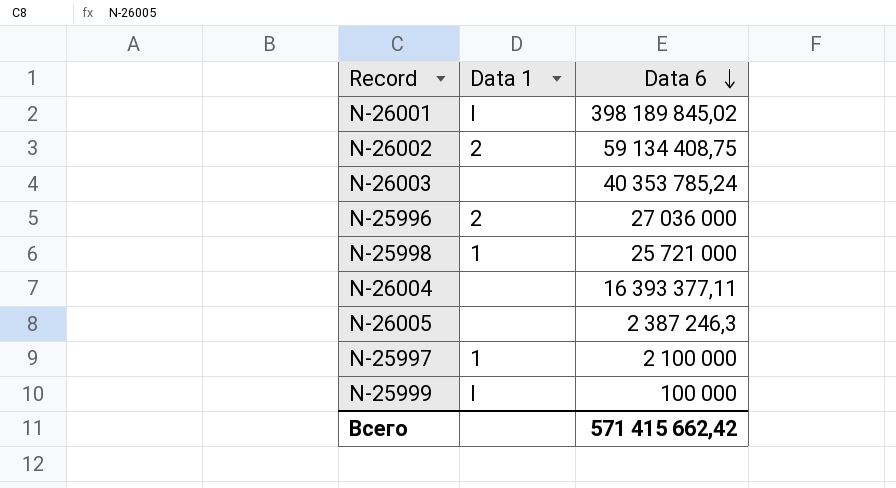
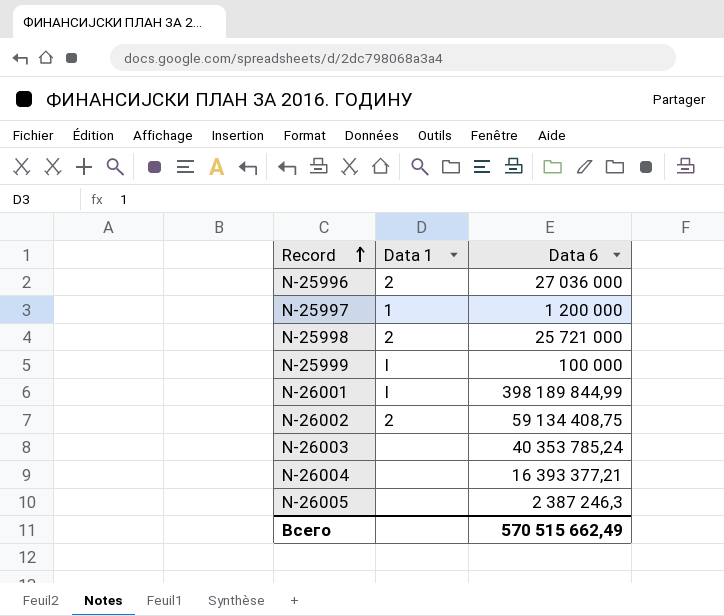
row order: Data 6 descending -> Record ascending
N-25997 | Data 6: 2 100 000 -> 1 200 000
N-25998 | Data 1: 1 -> 2
N-26001 | Data 6: 398 189 845,02 -> 398 189 844,99
N-26004 | Data 6: 16 393 377,11 -> 16 393 377,21
Всего | Data 6: 571 415 662,42 -> 570 515 662,49

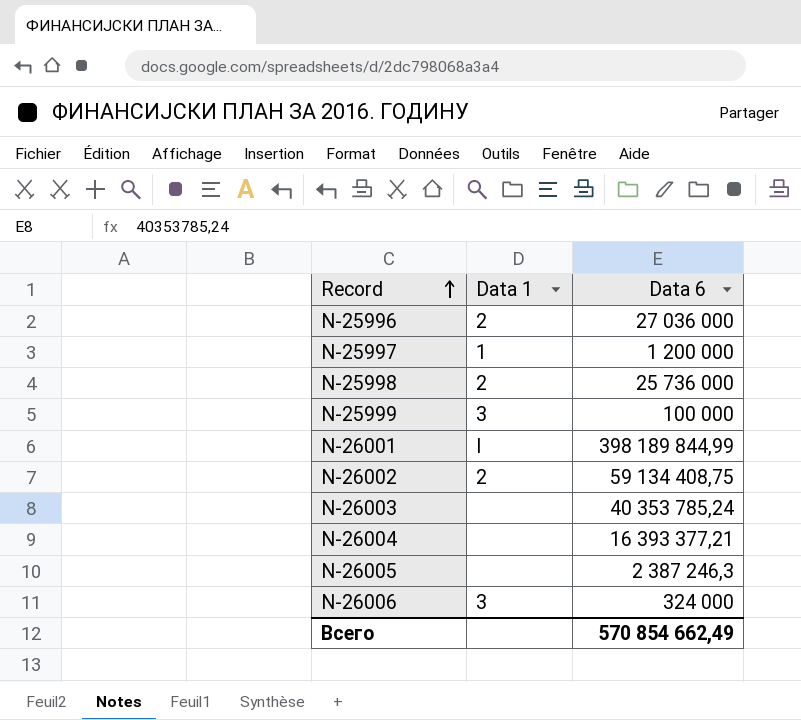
N-25998 | Data 6: 25 721 000 -> 25 736 000
N-25999 | Data 1: I -> 3
row N-26006: none -> 3 | 324 000
Всего | Data 6: 570 515 662,49 -> 570 854 662,49

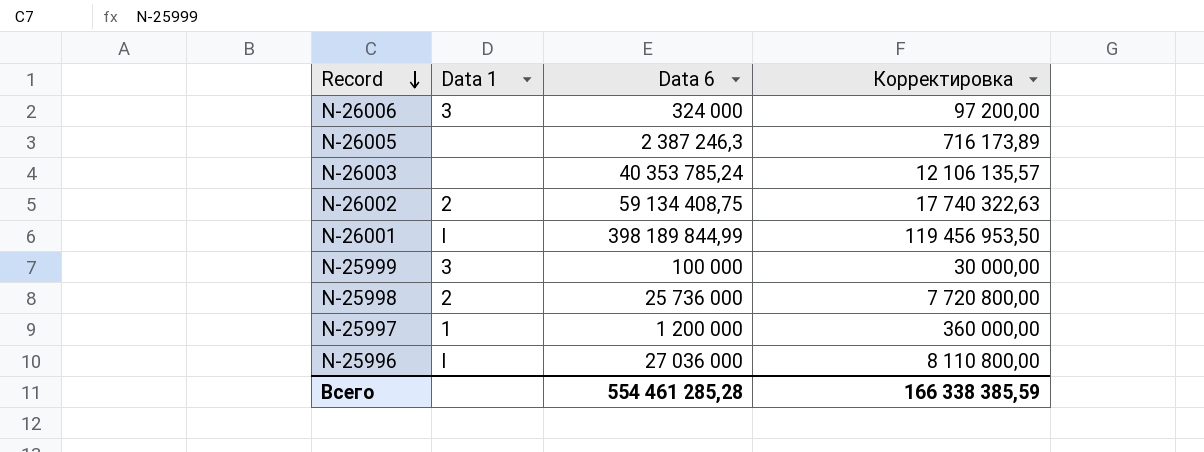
row order: Record ascending -> Record descending
column Корректировка | formula: none -> [Data 6] * 0,3
row N-26004: none | 16 393 377,21 -> none
N-25996 | Data 1: 2 -> I
Всего | Data 6: 570 854 662,49 -> 554 461 285,28

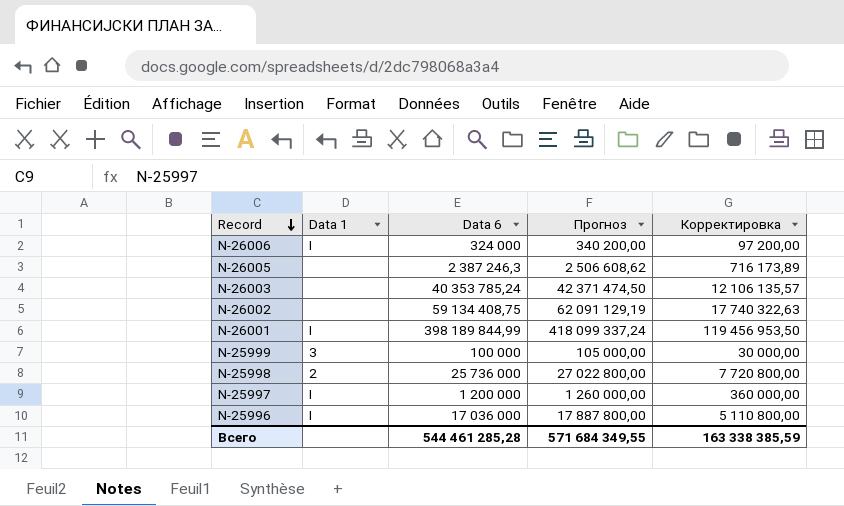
column Прогноз | formula: none -> [Data 6] * 1,05
N-26006 | Data 1: 3 -> I
N-26002 | Data 1: 2 -> none
N-25997 | Data 1: 1 -> I
N-25996 | Data 6: 27 036 000 -> 17 036 000
N-25996 | Корректировка: 8 110 800,00 -> 5 110 800,00
Всего | Data 6: 554 461 285,28 -> 544 461 285,28
Всего | Корректировка: 166 338 385,59 -> 163 338 385,59

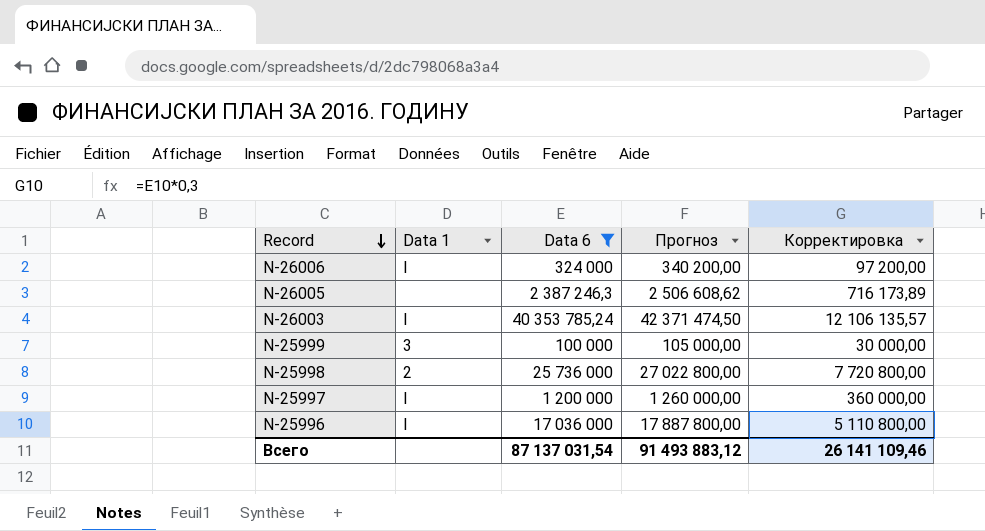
filter: none -> Data 6 <= 40 353 785,24
N-26003 | Data 1: none -> I
Всего | Data 6: 544 461 285,28 -> 87 137 031,54
Всего | Прогноз: 571 684 349,55 -> 91 493 883,12
Всего | Корректировка: 163 338 385,59 -> 26 141 109,46

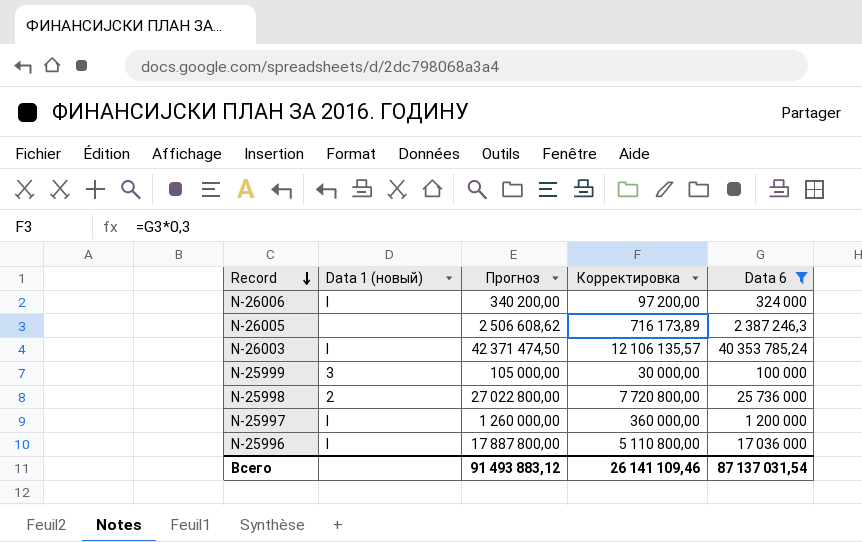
column name: Data 1 -> Data 1 (новый)
column Data 6 | position: 3 -> 5

